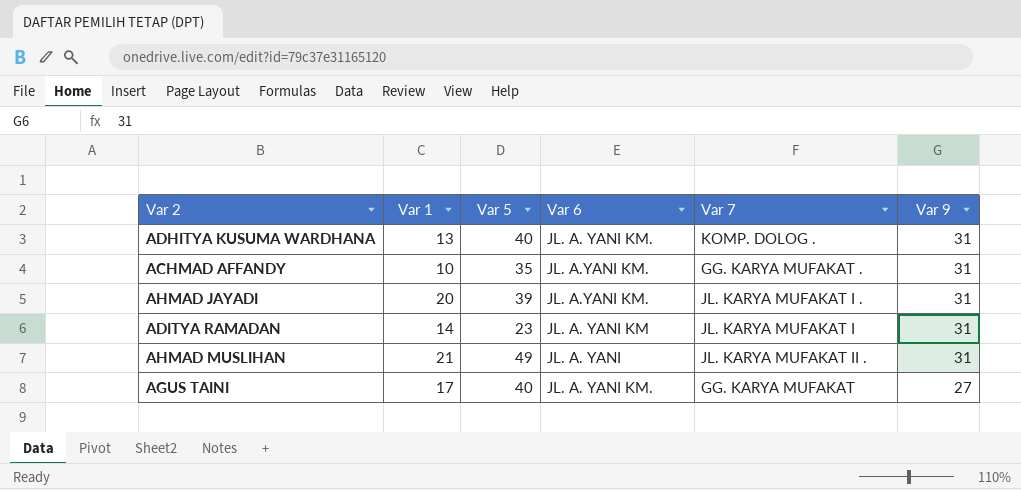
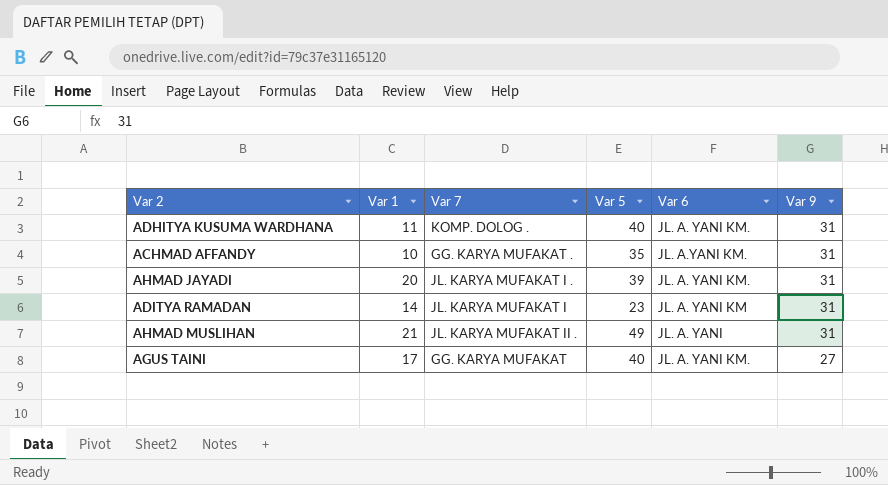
column Var 7 | position: 5 -> 3
ADHITYA KUSUMA WARDHANA | Var 1: 13 -> 11
AHMAD JAYADI | Var 6: JL. A.YANI KM. -> JL. A. YANI KM.

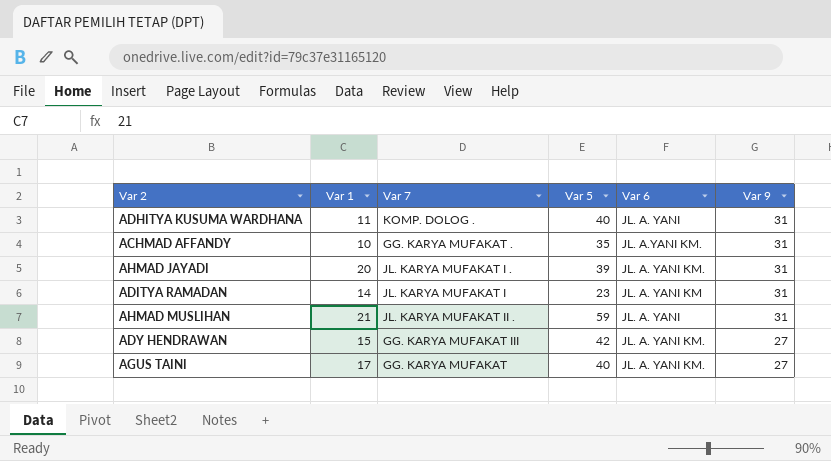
ADHITYA KUSUMA WARDHANA | Var 6: JL. A. YANI KM. -> JL. A. YANI
AHMAD MUSLIHAN | Var 5: 49 -> 59
row ADY HENDRAWAN: none -> 15 | GG. KARYA MUFAKAT III | 42 | JL. A. YANI KM. | 27

